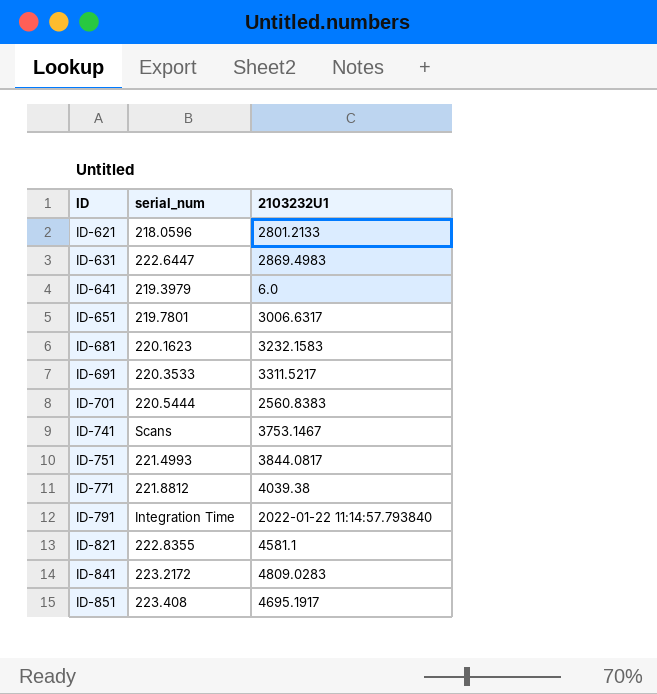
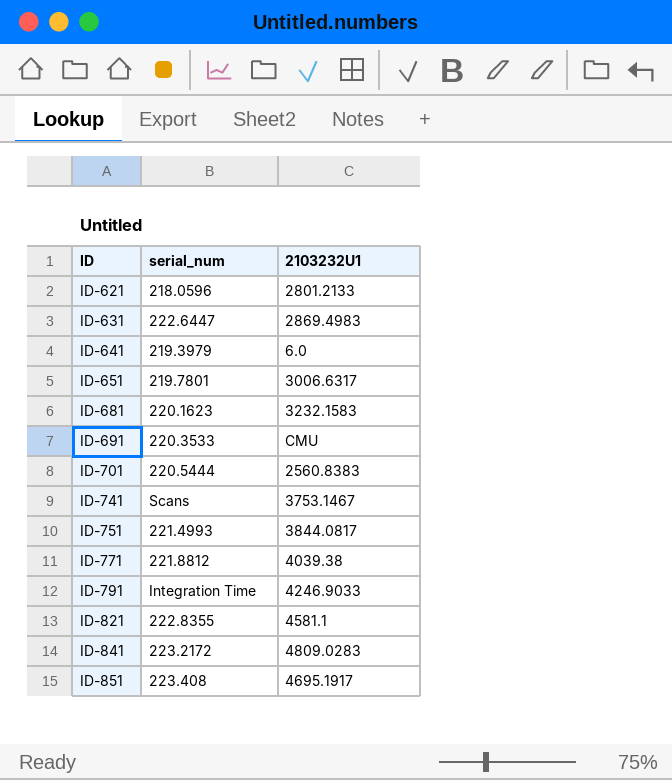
ID-691 | 2103232U1: 3311.5217 -> CMU
ID-791 | 2103232U1: 2022-01-22 11:14:57.793840 -> 4246.9033

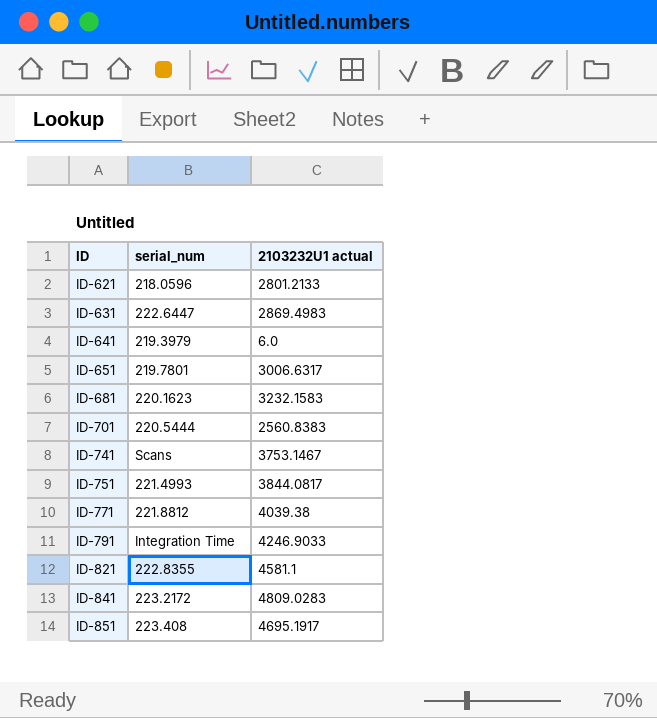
column name: 2103232U1 -> 2103232U1 actual
row ID-691: 220.3533 | CMU -> none

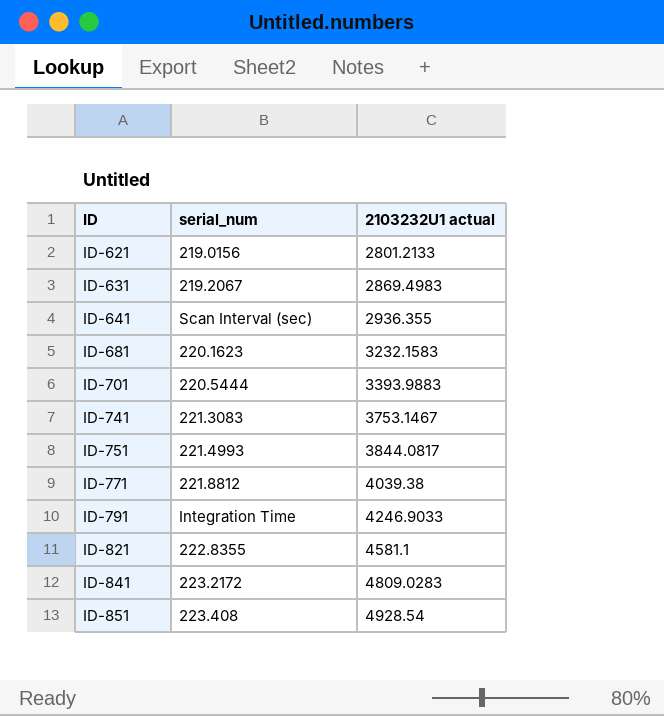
row ID-651: 219.7801 | 3006.6317 -> none
ID-621 | serial_num: 218.0596 -> 219.0156
ID-631 | serial_num: 222.6447 -> 219.2067
ID-641 | serial_num: 219.3979 -> Scan Interval (sec)
ID-641 | 2103232U1 actual: 6.0 -> 2936.355
ID-701 | 2103232U1 actual: 2560.8383 -> 3393.9883
ID-741 | serial_num: Scans -> 221.3083
ID-851 | 2103232U1 actual: 4695.1917 -> 4928.54

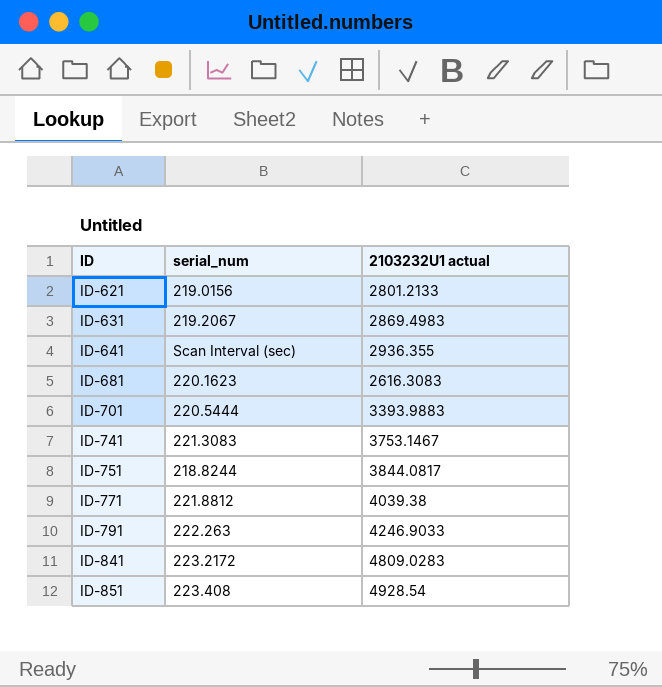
row ID-821: 222.8355 | 4581.1 -> none
ID-681 | 2103232U1 actual: 3232.1583 -> 2616.3083
ID-751 | serial_num: 221.4993 -> 218.8244
ID-791 | serial_num: Integration Time -> 222.263

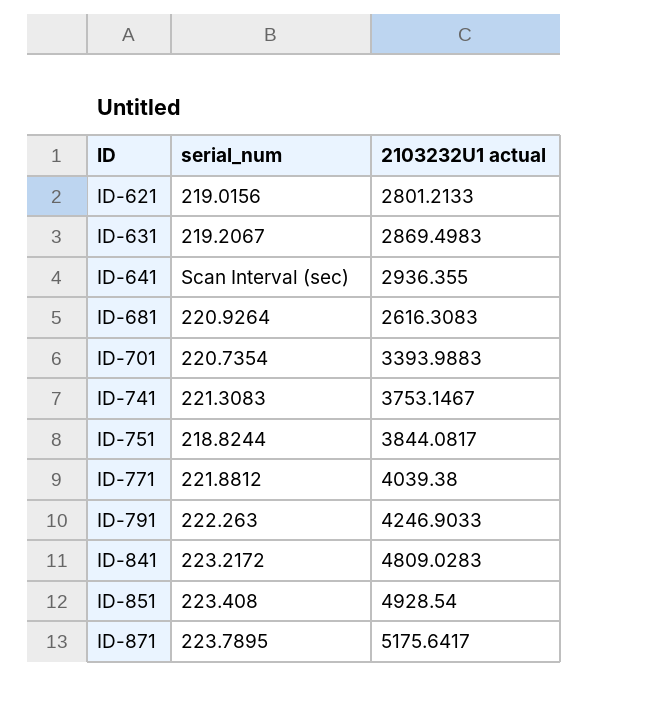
ID-681 | serial_num: 220.1623 -> 220.9264
ID-701 | serial_num: 220.5444 -> 220.7354
row ID-871: none -> 223.7895 | 5175.6417

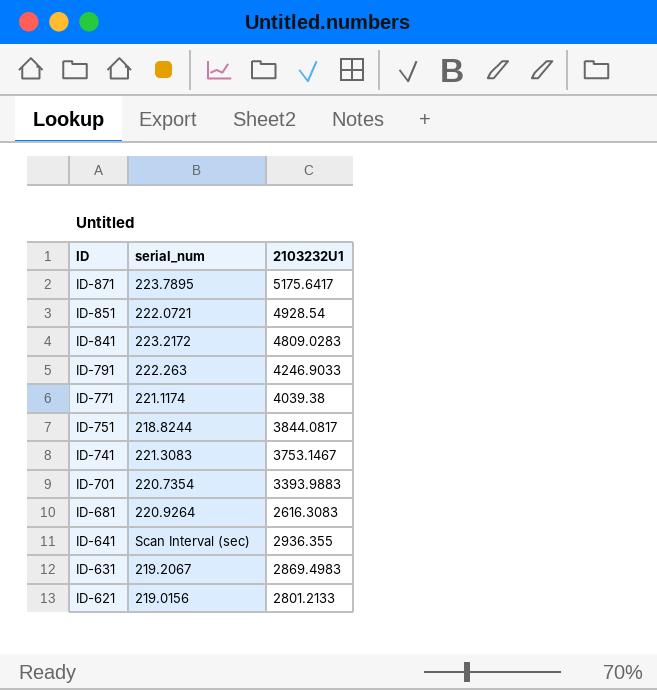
row order: ID ascending -> ID descending
column name: 2103232U1 actual -> 2103232U1
ID-851 | serial_num: 223.408 -> 222.0721
ID-771 | serial_num: 221.8812 -> 221.1174

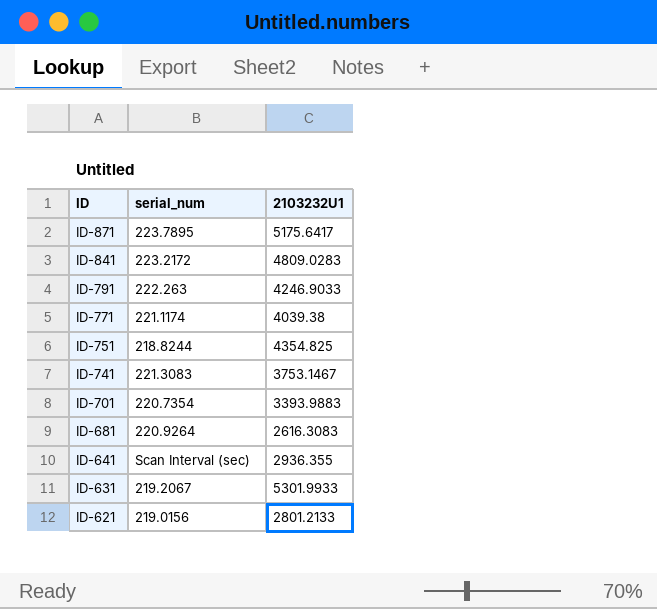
row ID-851: 222.0721 | 4928.54 -> none
ID-751 | 2103232U1: 3844.0817 -> 4354.825
ID-631 | 2103232U1: 2869.4983 -> 5301.9933

